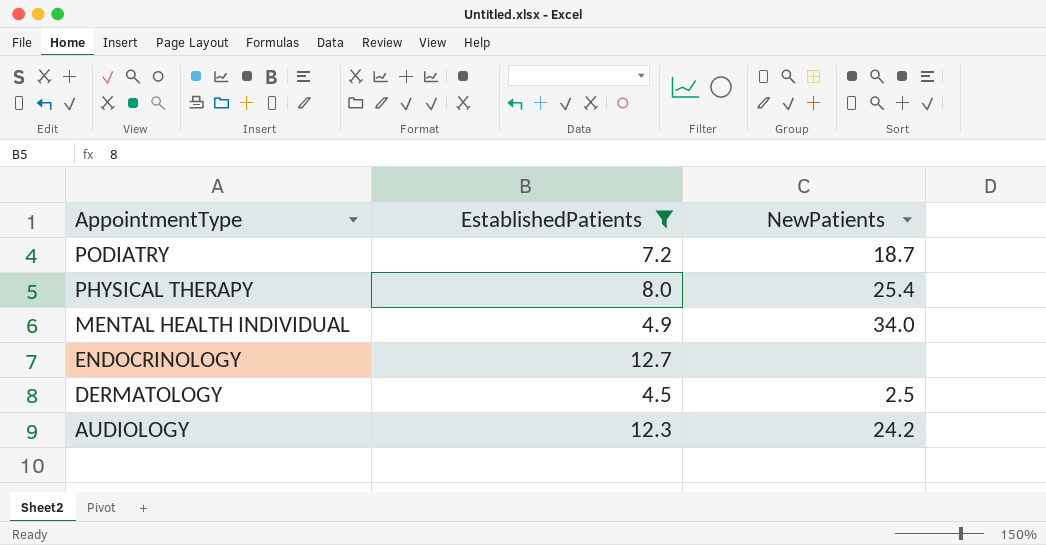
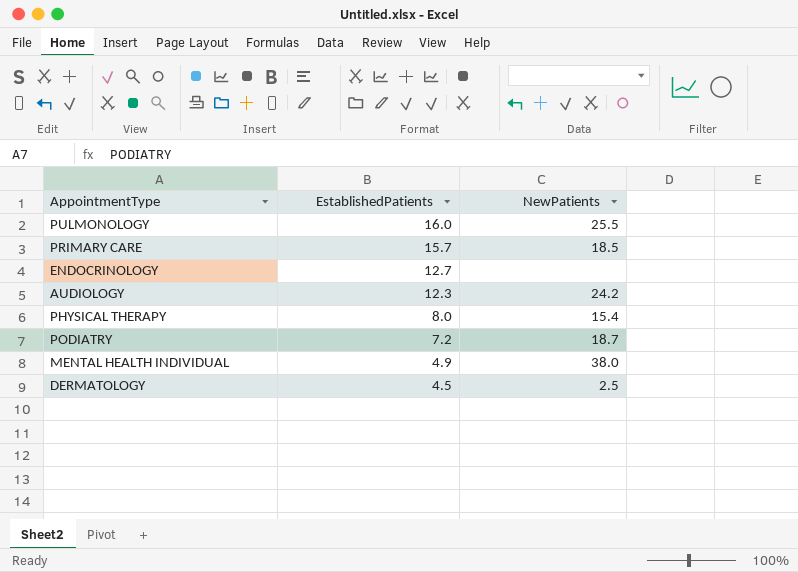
filter: EstablishedPatients <= 12.7 -> none
row order: AppointmentType descending -> EstablishedPatients descending
PHYSICAL THERAPY | NewPatients: 25.4 -> 15.4
MENTAL HEALTH INDIVIDUAL | NewPatients: 34.0 -> 38.0

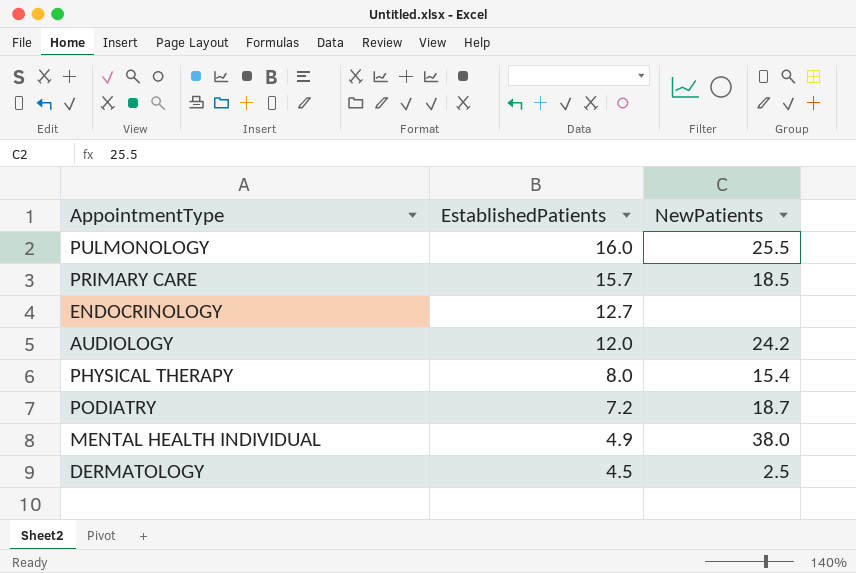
AUDIOLOGY | EstablishedPatients: 12.3 -> 12.0

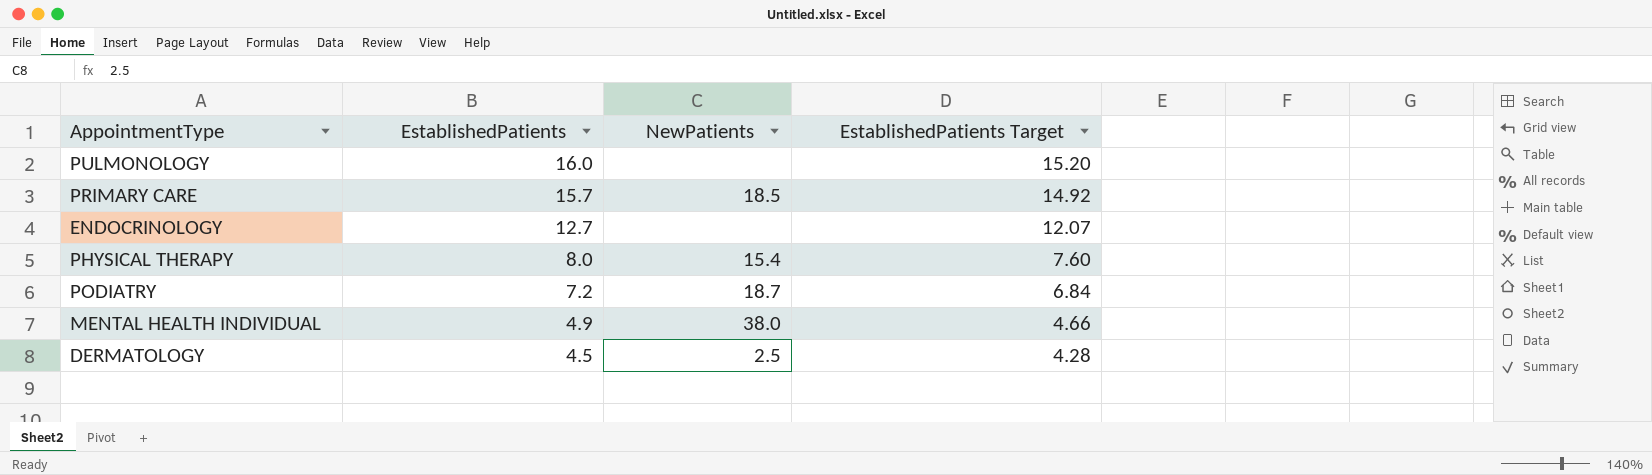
column EstablishedPatients Target | formula: none -> [EstablishedPatients] * 0.95
row AUDIOLOGY: 12.0 | 24.2 -> none
PULMONOLOGY | NewPatients: 25.5 -> none

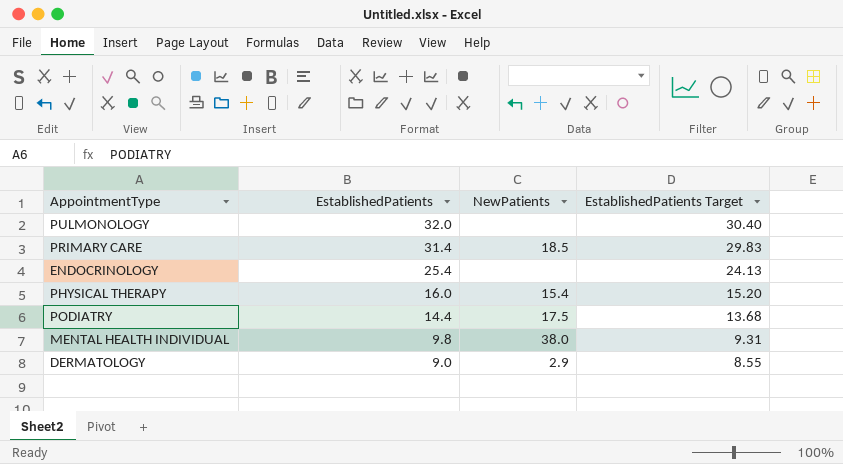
PULMONOLOGY | EstablishedPatients: 16.0 -> 32.0
PULMONOLOGY | EstablishedPatients Target: 15.20 -> 30.40
PRIMARY CARE | EstablishedPatients: 15.7 -> 31.4
PRIMARY CARE | EstablishedPatients Target: 14.92 -> 29.83
ENDOCRINOLOGY | EstablishedPatients: 12.7 -> 25.4
ENDOCRINOLOGY | EstablishedPatients Target: 12.07 -> 24.13
PHYSICAL THERAPY | EstablishedPatients: 8.0 -> 16.0
PHYSICAL THERAPY | EstablishedPatients Target: 7.60 -> 15.20
PODIATRY | EstablishedPatients: 7.2 -> 14.4
PODIATRY | NewPatients: 18.7 -> 17.5
PODIATRY | EstablishedPatients Target: 6.84 -> 13.68
MENTAL HEALTH INDIVIDUAL | EstablishedPatients: 4.9 -> 9.8
MENTAL HEALTH INDIVIDUAL | EstablishedPatients Target: 4.66 -> 9.31
DERMATOLOGY | EstablishedPatients: 4.5 -> 9.0
DERMATOLOGY | NewPatients: 2.5 -> 2.9
DERMATOLOGY | EstablishedPatients Target: 4.28 -> 8.55

